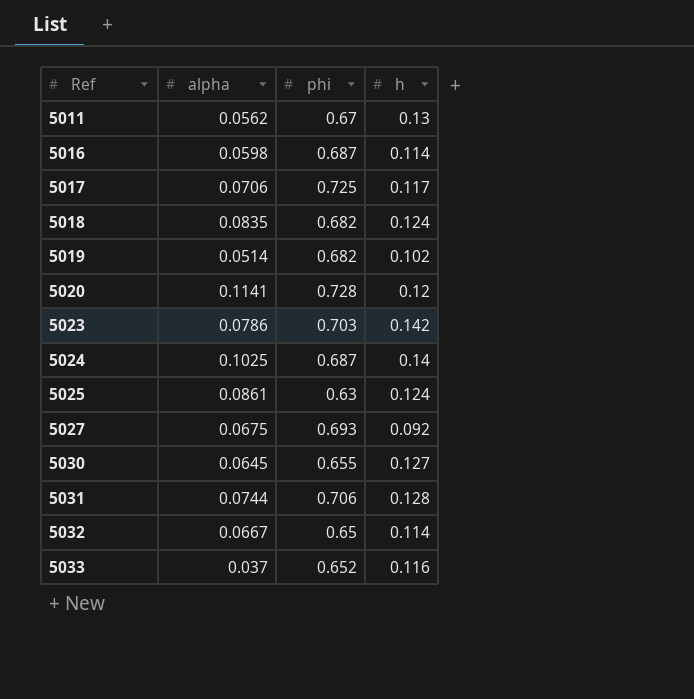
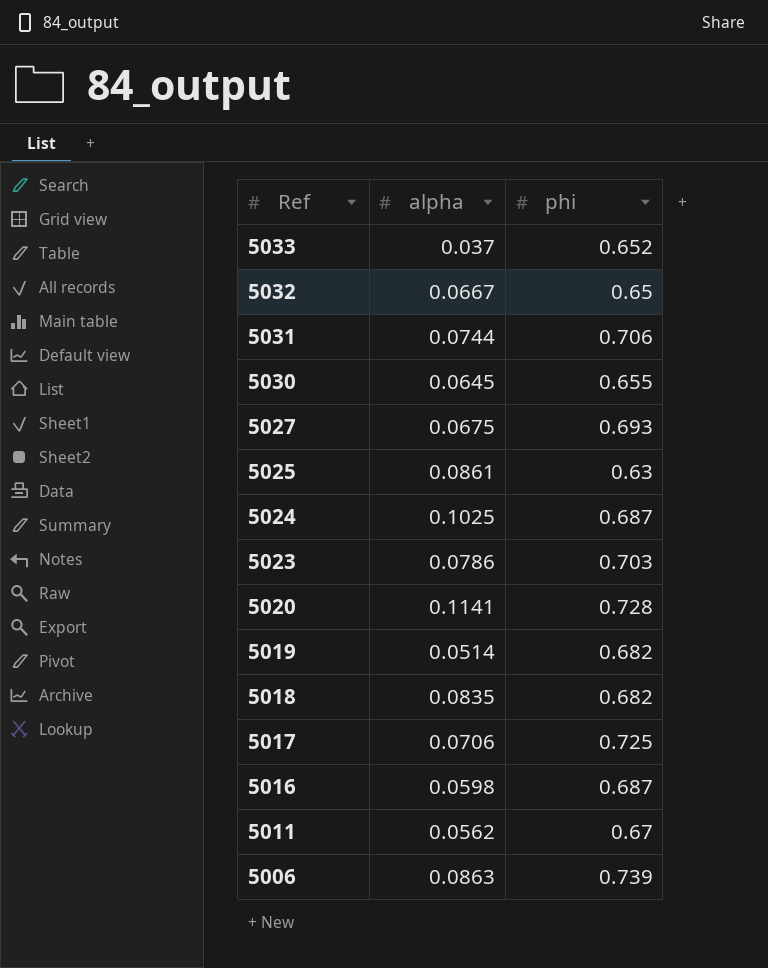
row order: Ref ascending -> Ref descending
column h | position: 4 -> none
row 5006: none -> 0.0863 | 0.739

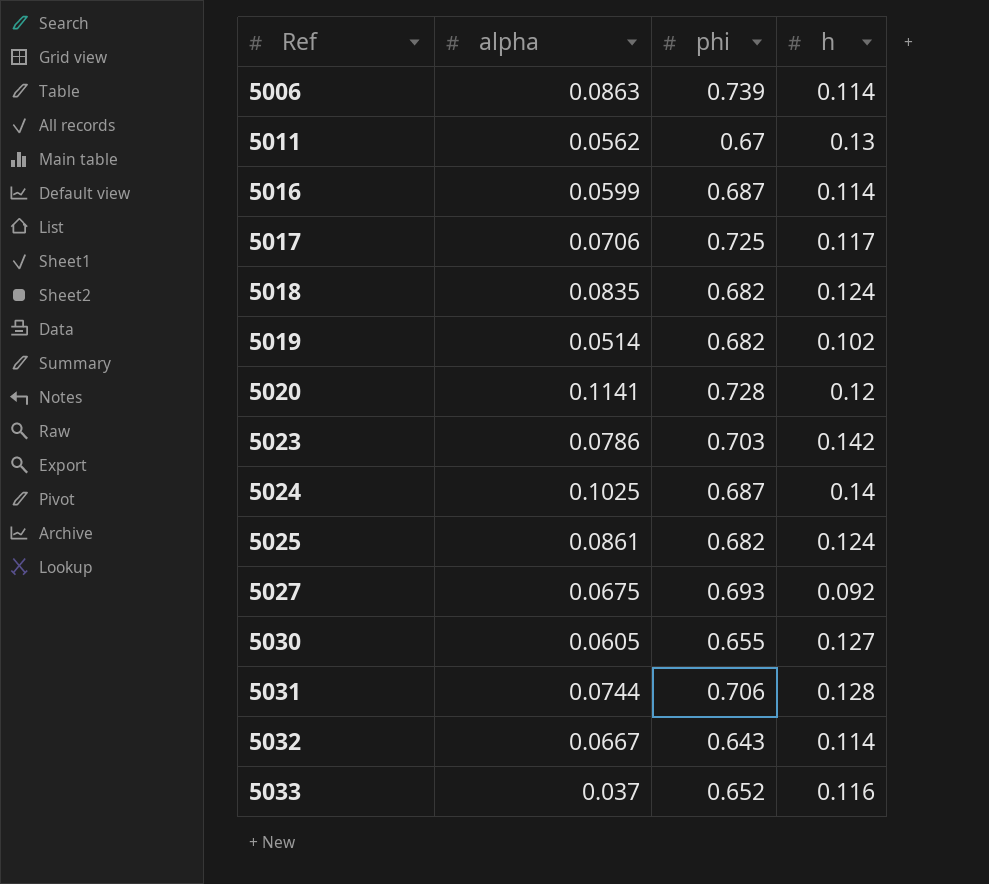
row order: Ref descending -> Ref ascending
column h | position: none -> 4
5016 | alpha: 0.0598 -> 0.0599
5025 | phi: 0.63 -> 0.682
5030 | alpha: 0.0645 -> 0.0605
5032 | phi: 0.65 -> 0.643

